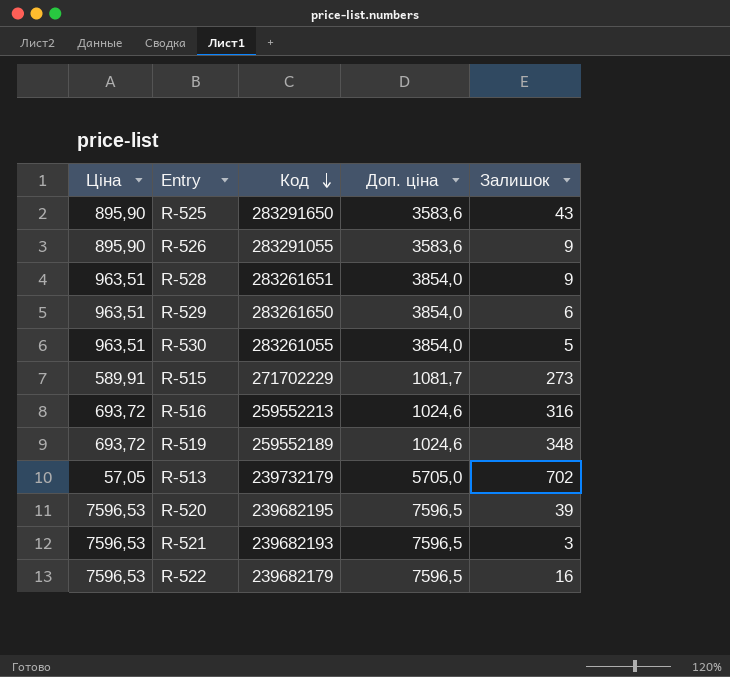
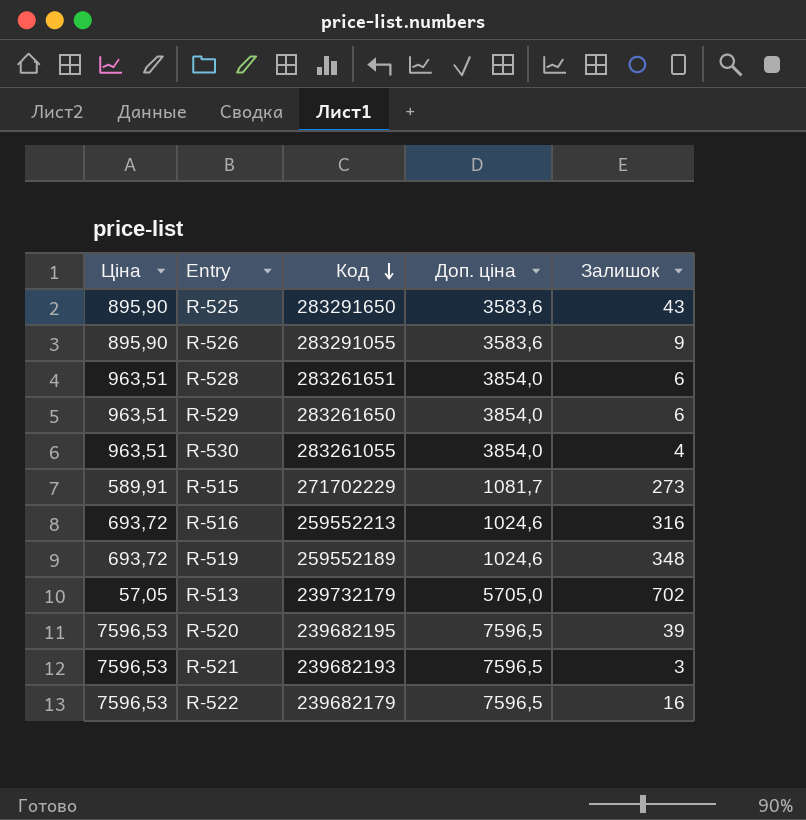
R-528 | Залишок: 9 -> 6
R-530 | Залишок: 5 -> 4

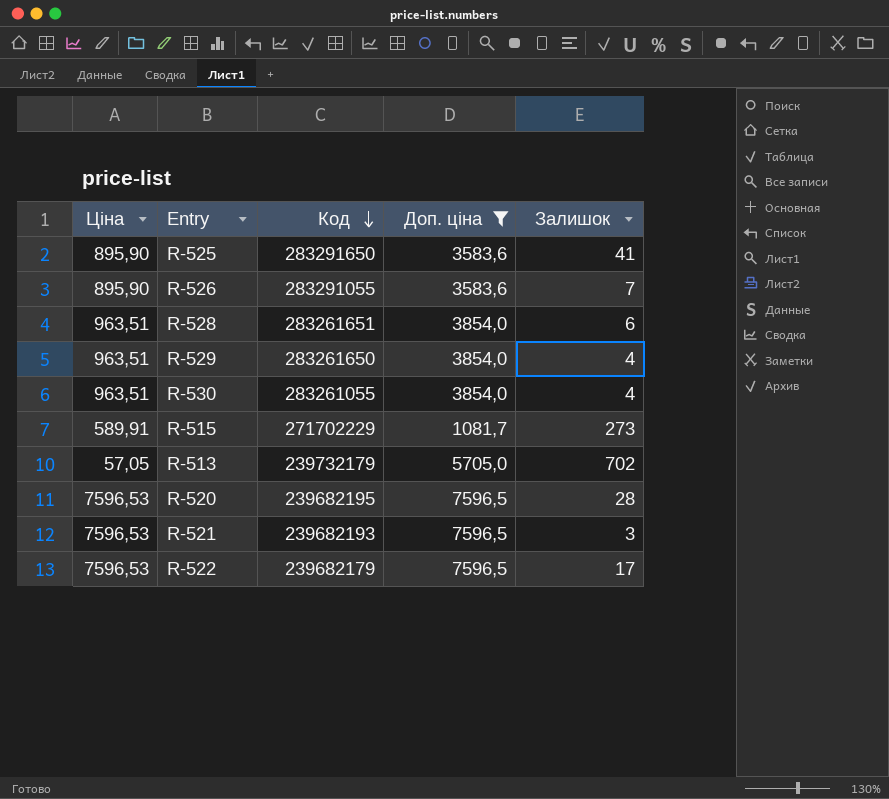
filter: none -> Доп. ціна != 1024,6
R-525 | Залишок: 43 -> 41
R-526 | Залишок: 9 -> 7
R-529 | Залишок: 6 -> 4
R-520 | Залишок: 39 -> 28
R-522 | Залишок: 16 -> 17

